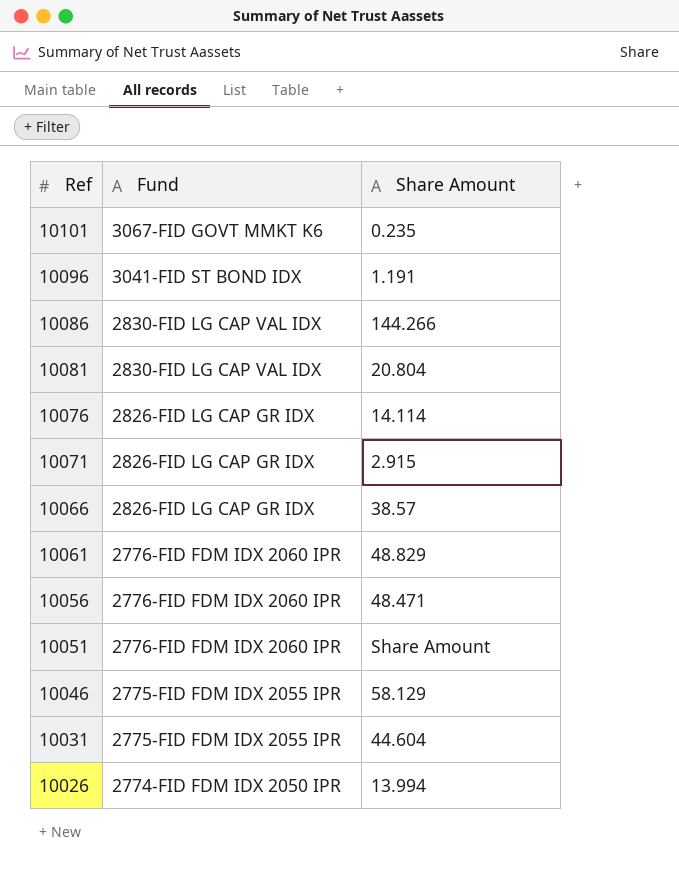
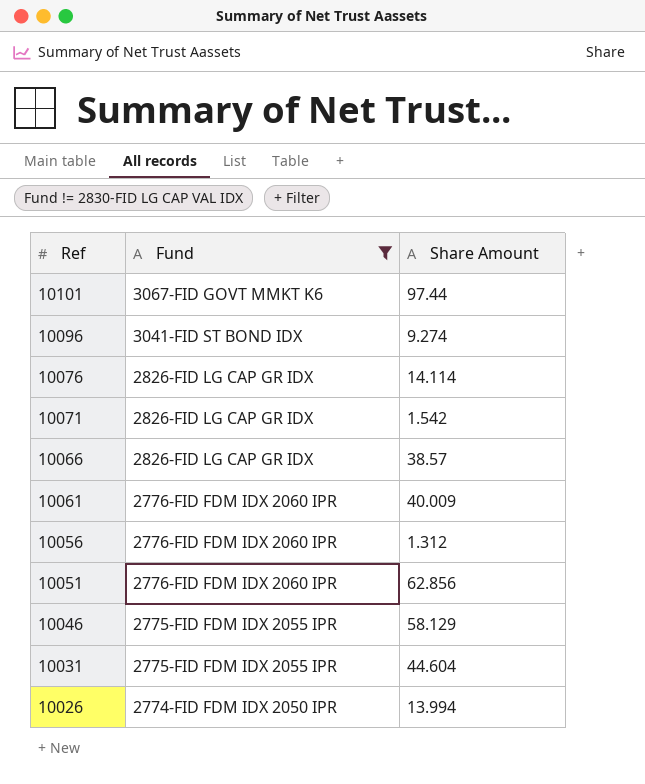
filter: none -> Fund != 2830-FID LG CAP VAL IDX
10101 | Share Amount: 0.235 -> 97.44
10096 | Share Amount: 1.191 -> 9.274
10071 | Share Amount: 2.915 -> 1.542
10061 | Share Amount: 48.829 -> 40.009
10056 | Share Amount: 48.471 -> 1.312
10051 | Share Amount: Share Amount -> 62.856

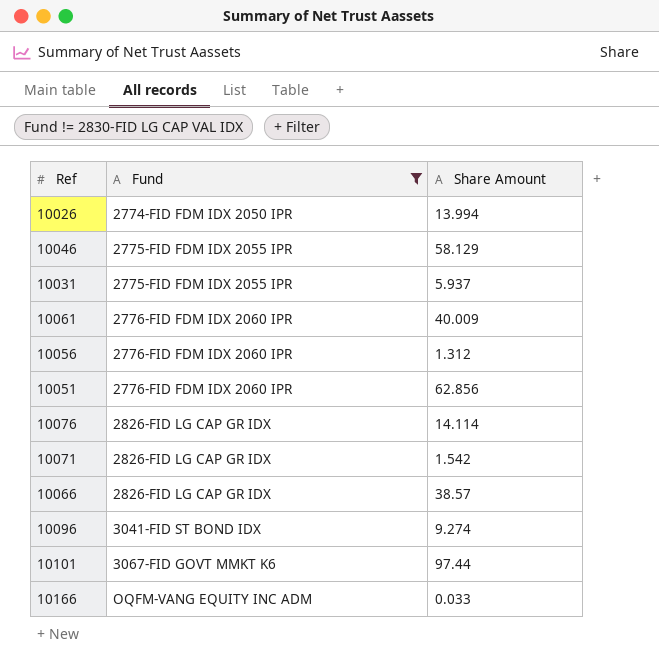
row order: Ref descending -> Fund ascending
10031 | Share Amount: 44.604 -> 5.937
row 10166: none -> OQFM-VANG EQUITY INC ADM | 0.033

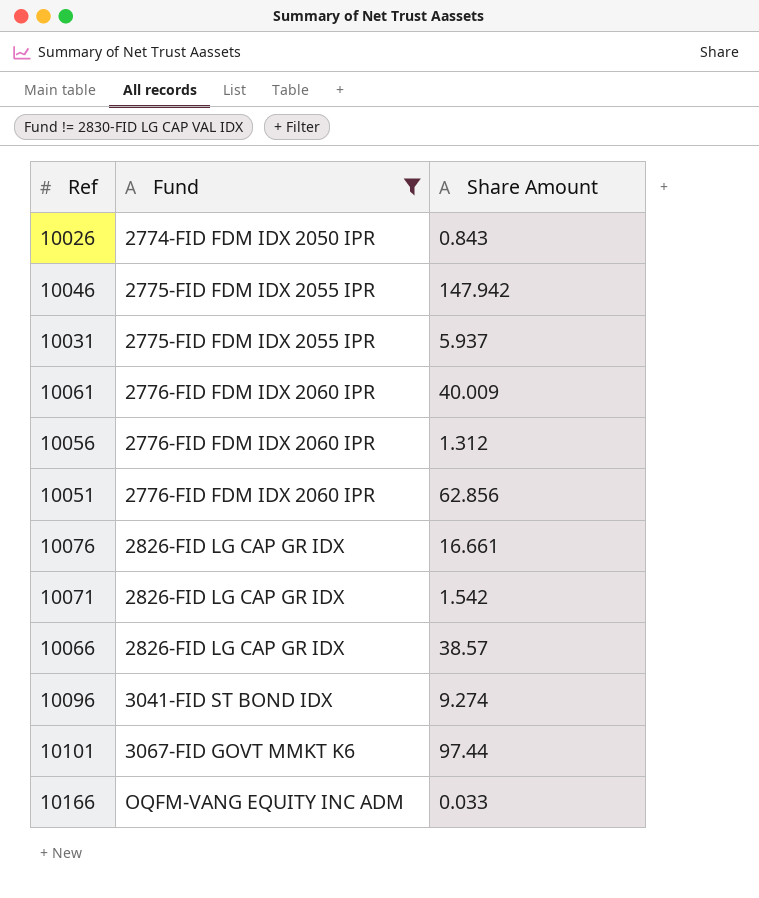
10026 | Share Amount: 13.994 -> 0.843
10046 | Share Amount: 58.129 -> 147.942
10076 | Share Amount: 14.114 -> 16.661

